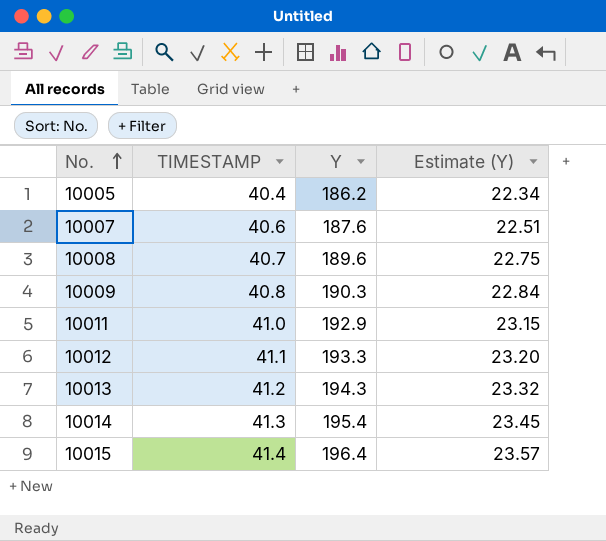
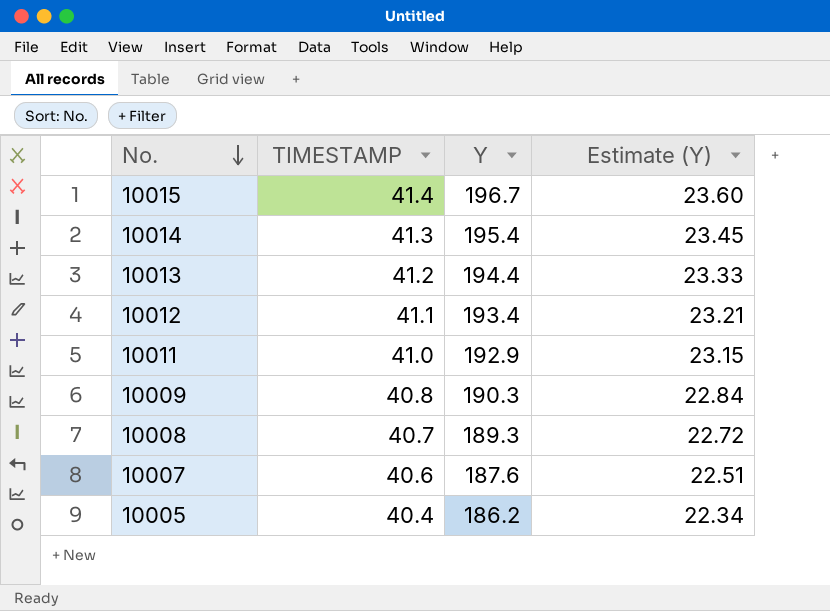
row order: No. ascending -> No. descending
10015 | Y: 196.4 -> 196.7
10015 | Estimate (Y): 23.57 -> 23.60
10013 | Y: 194.3 -> 194.4
10013 | Estimate (Y): 23.32 -> 23.33
10012 | Y: 193.3 -> 193.4
10012 | Estimate (Y): 23.20 -> 23.21
10008 | Y: 189.6 -> 189.3
10008 | Estimate (Y): 22.75 -> 22.72

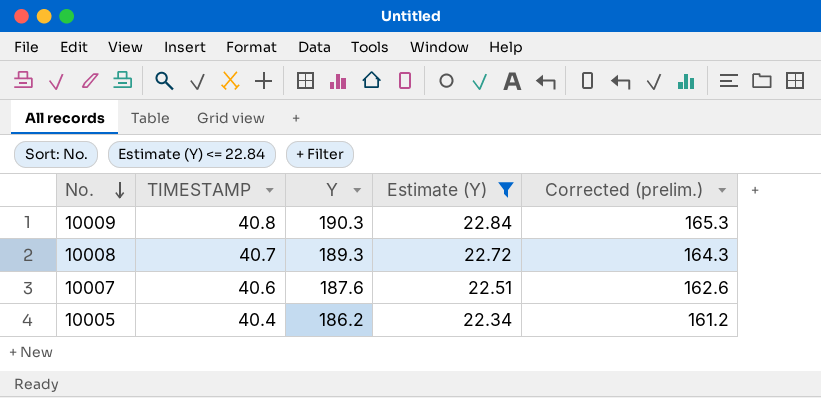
filter: none -> Estimate (Y) <= 22.84
column Corrected (prelim.) | formula: none -> [Y] - 25

